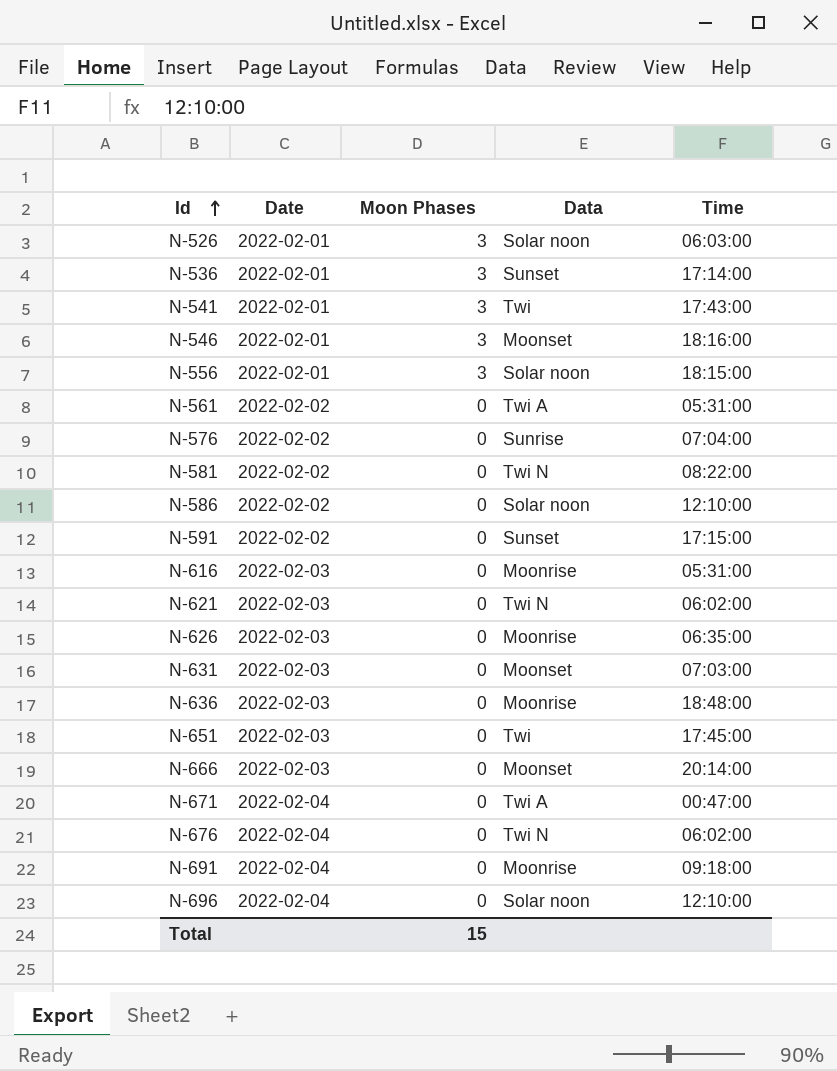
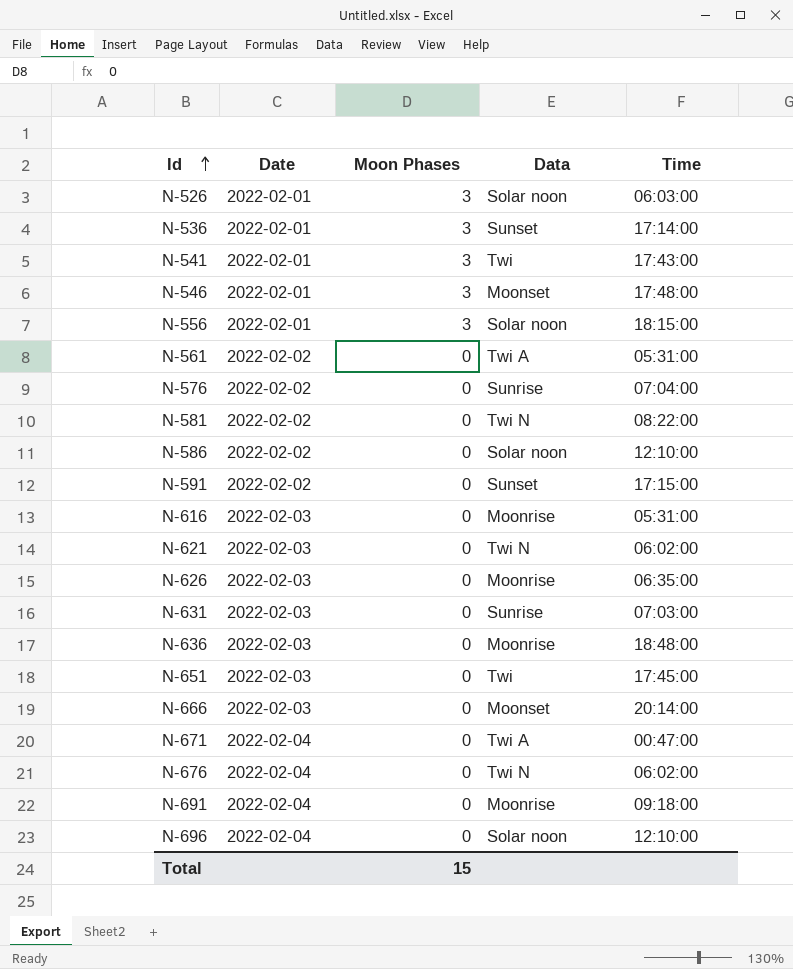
N-546 | Time: 18:16:00 -> 17:48:00
N-631 | Data: Moonset -> Sunrise

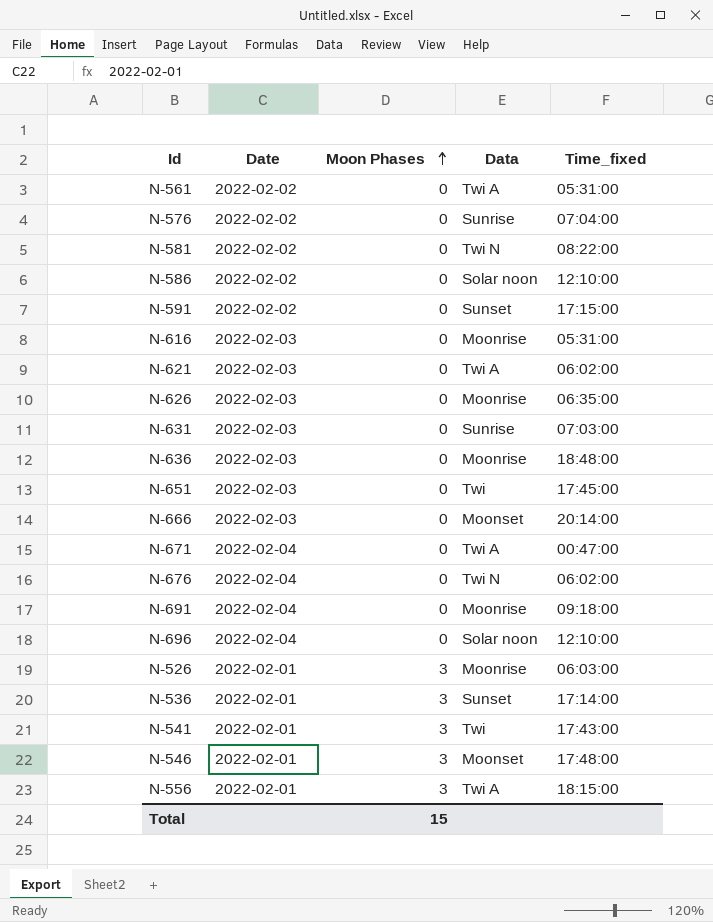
row order: Id ascending -> Moon Phases ascending
column name: Time -> Time_fixed
N-621 | Data: Twi N -> Twi A
N-526 | Data: Solar noon -> Moonrise
N-556 | Data: Solar noon -> Twi A

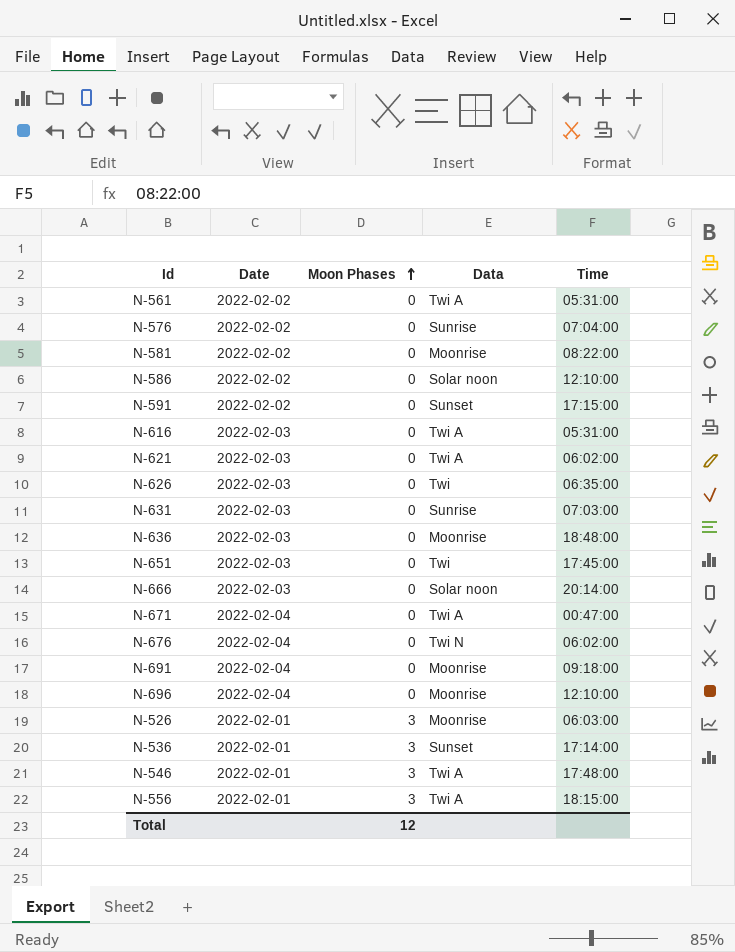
column name: Time_fixed -> Time
row N-541: 2022-02-01 | 3 | Twi | 17:43:00 -> none
N-581 | Data: Twi N -> Moonrise
N-616 | Data: Moonrise -> Twi A
N-626 | Data: Moonrise -> Twi
N-666 | Data: Moonset -> Solar noon
N-696 | Data: Solar noon -> Moonrise
N-546 | Data: Moonset -> Twi A
Total | Moon Phases: 15 -> 12

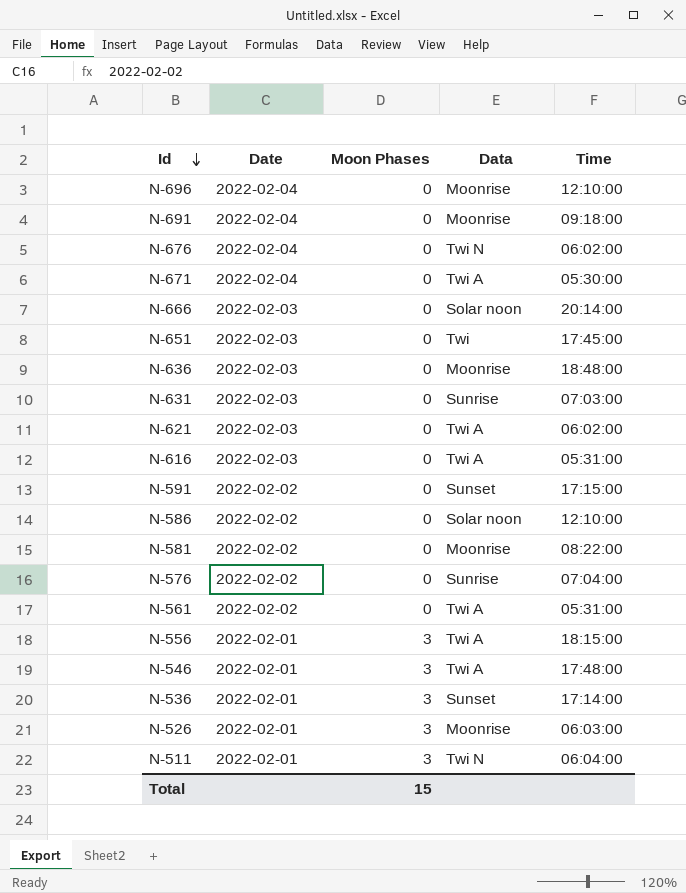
row order: Moon Phases ascending -> Id descending
row N-626: 2022-02-03 | 0 | Twi | 06:35:00 -> none
N-671 | Time: 00:47:00 -> 05:30:00
row N-511: none -> 2022-02-01 | 3 | Twi N | 06:04:00
Total | Moon Phases: 12 -> 15

